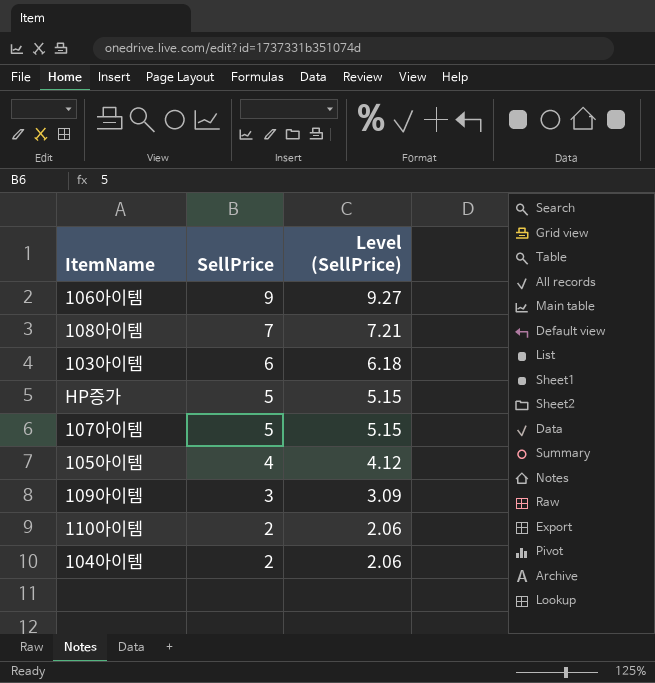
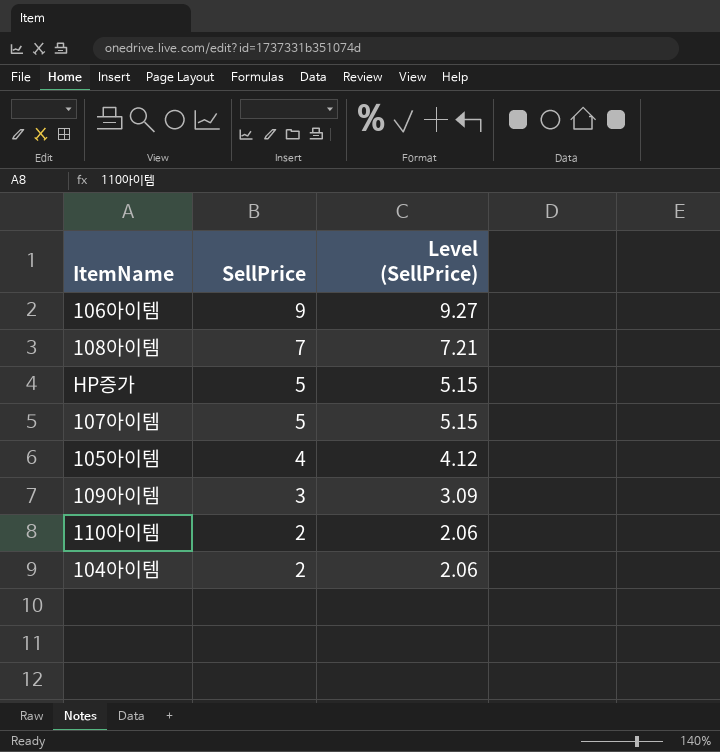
row 103아이템: 6 | 6.18 -> none

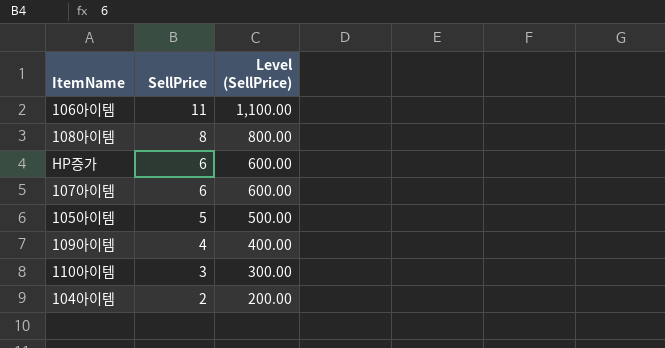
column Level (SellPrice) | formula: [SellPrice] * 1.03 -> [SellPrice] * 100
106아이템 | SellPrice: 9 -> 11
108아이템 | SellPrice: 7 -> 8
HP증가 | SellPrice: 5 -> 6
107아이템 | SellPrice: 5 -> 6
105아이템 | SellPrice: 4 -> 5
109아이템 | SellPrice: 3 -> 4
110아이템 | SellPrice: 2 -> 3

